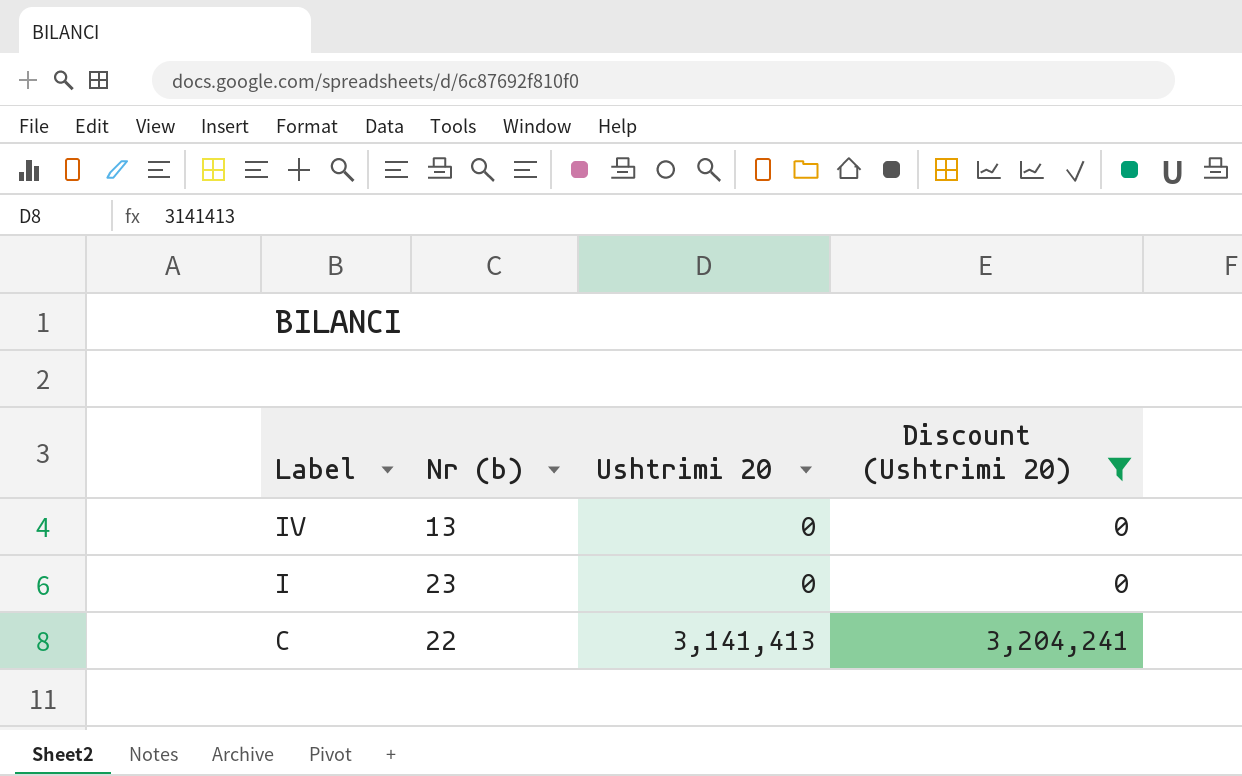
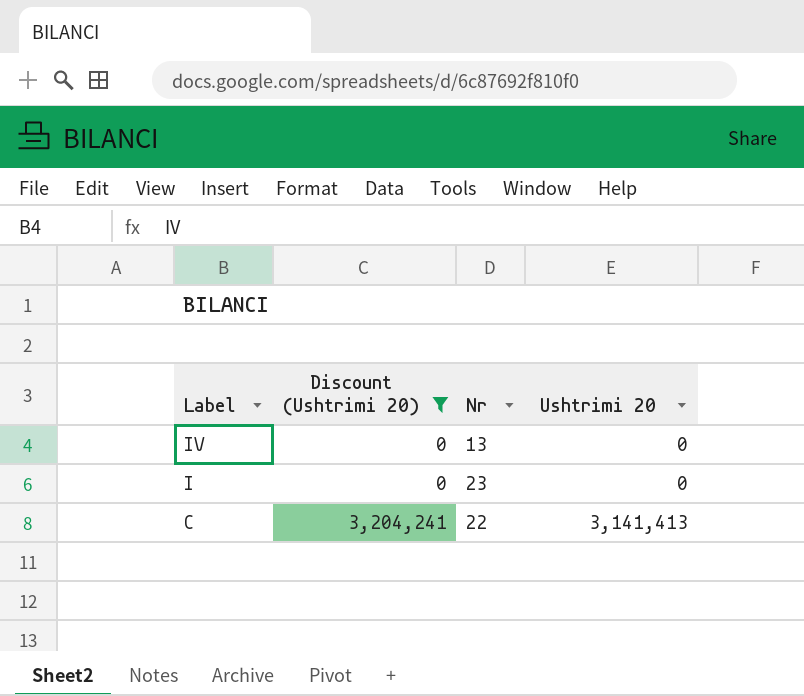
column Discount (Ushtrimi 20) | position: 4 -> 2
column name: Nr (b) -> Nr

